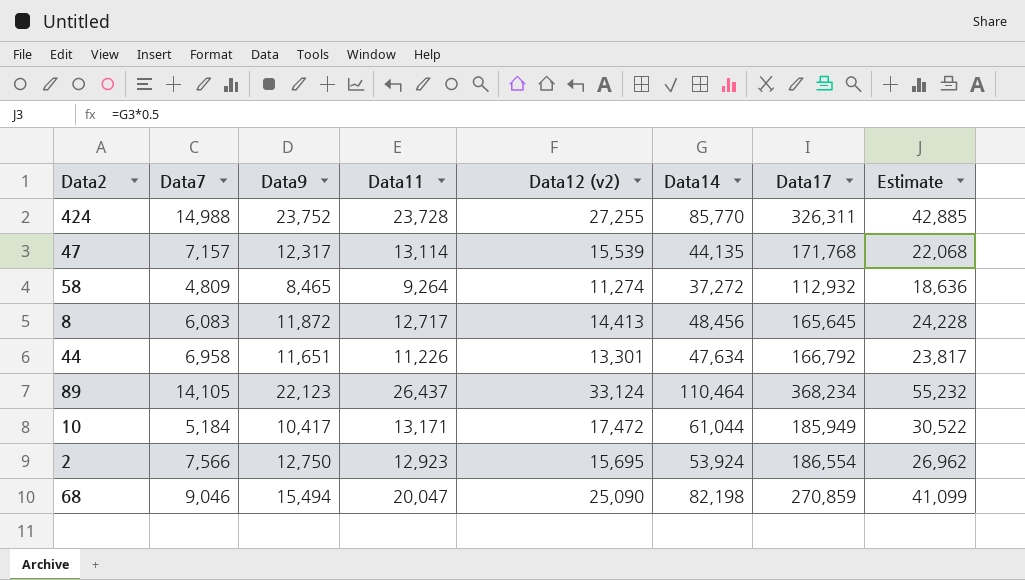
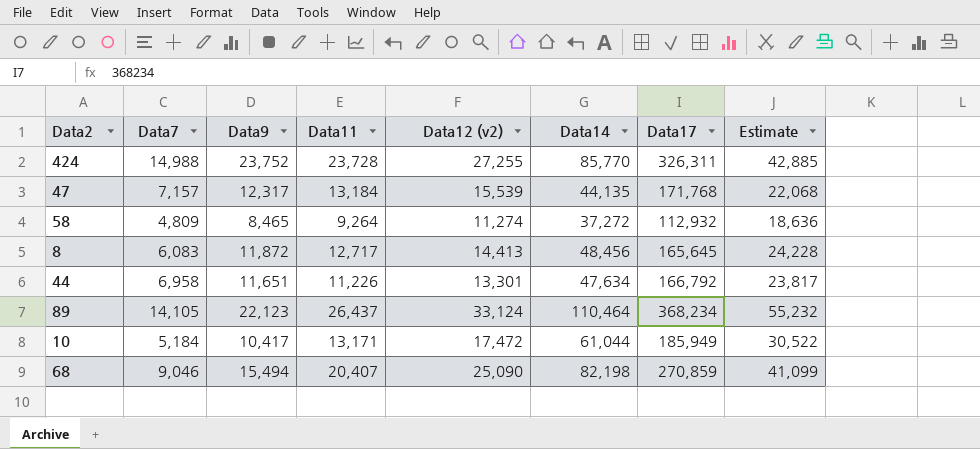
row 2: 7,566 | 12,750 | 12,923 | 15,695 | 53,924 | 186,554 | 26,962 -> none
47 | Data11: 13,114 -> 13,184
68 | Data11: 20,047 -> 20,407

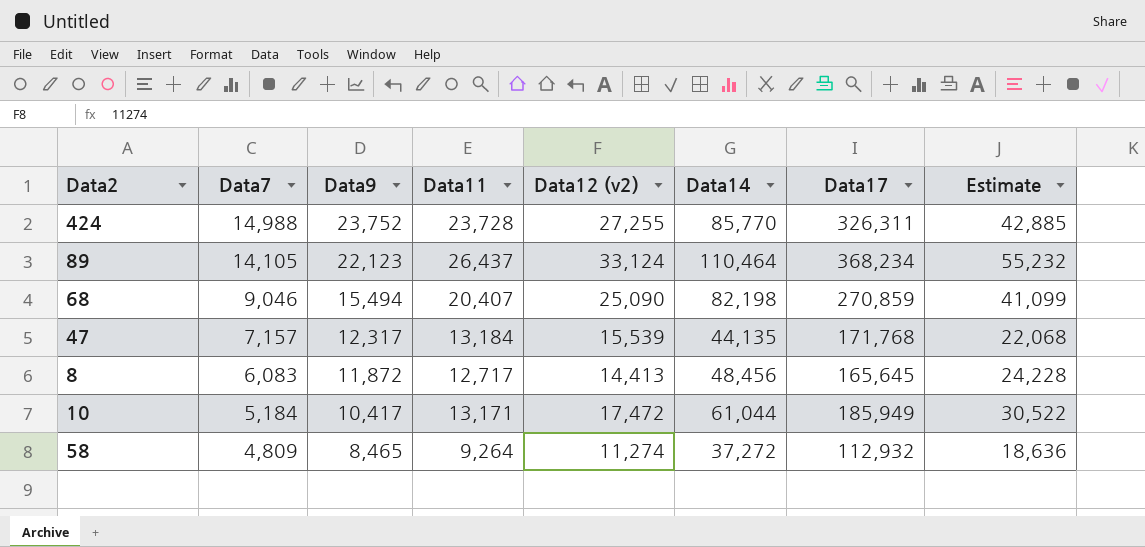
row order: none -> Data7 descending
row 44: 6,958 | 11,651 | 11,226 | 13,301 | 47,634 | 166,792 | 23,817 -> none

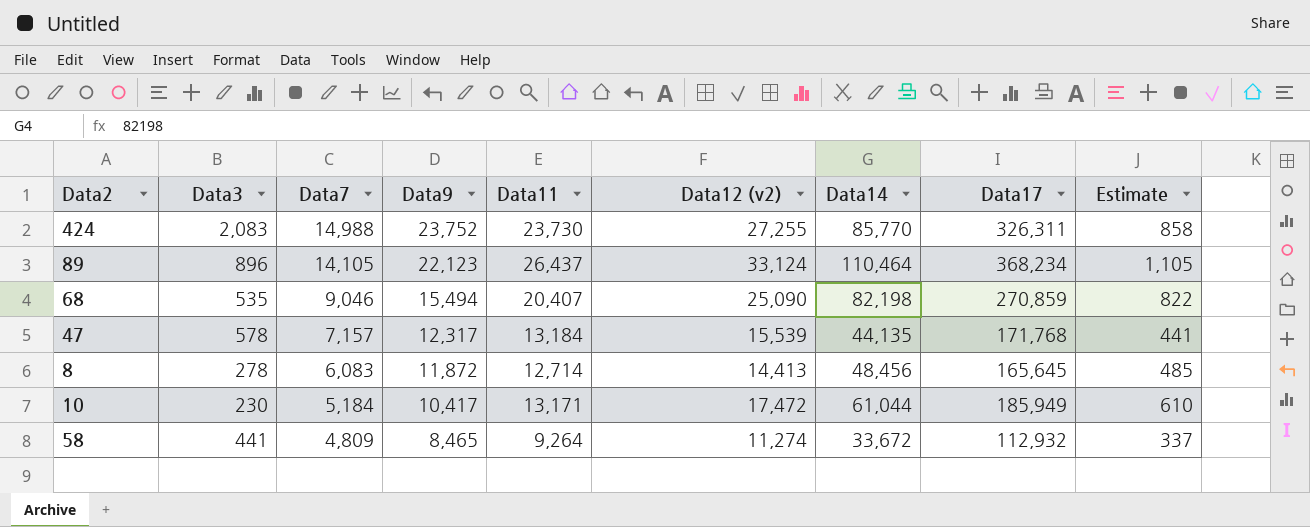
column Data3 | position: none -> 2
column Estimate | formula: [Data14] * 0.5 -> [Data14] * 0.01
424 | Data11: 23,728 -> 23,730
8 | Data11: 12,717 -> 12,714
58 | Data14: 37,272 -> 33,672

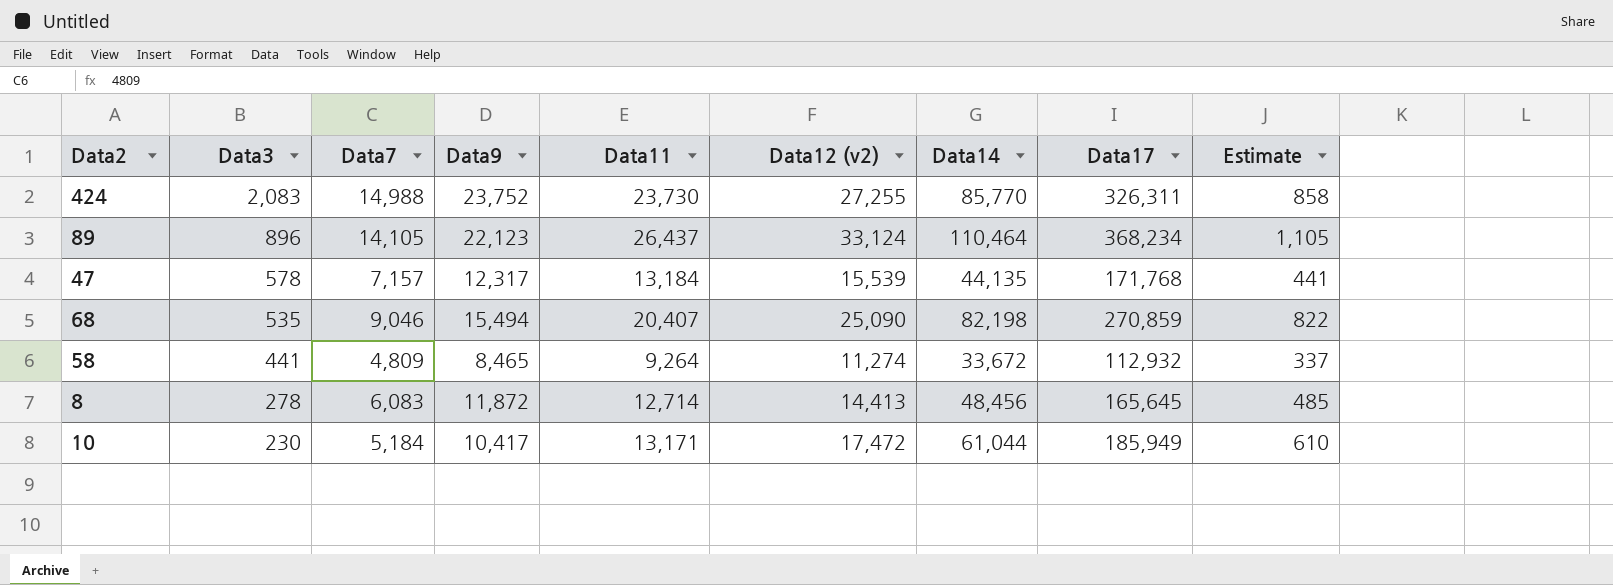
row order: Data7 descending -> Data3 descending

